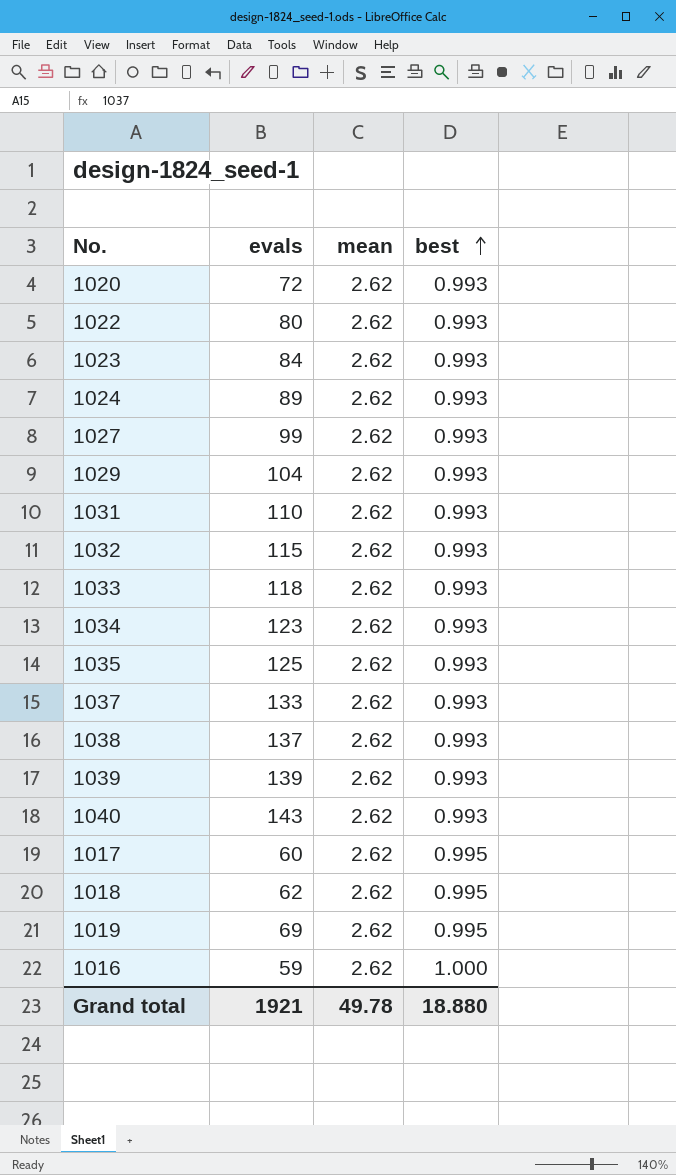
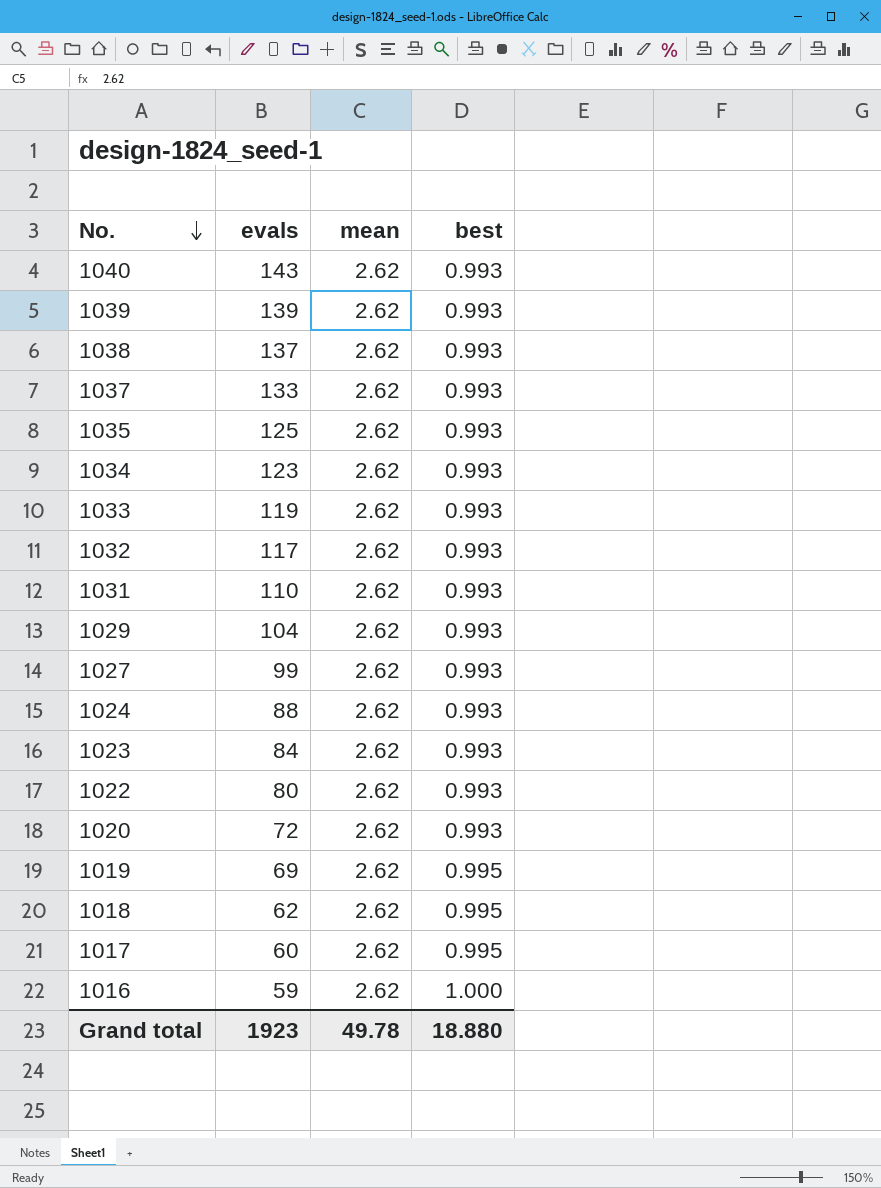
row order: best ascending -> No. descending
1033 | evals: 118 -> 119
1032 | evals: 115 -> 117
1024 | evals: 89 -> 88
Grand total | evals: 1921 -> 1923

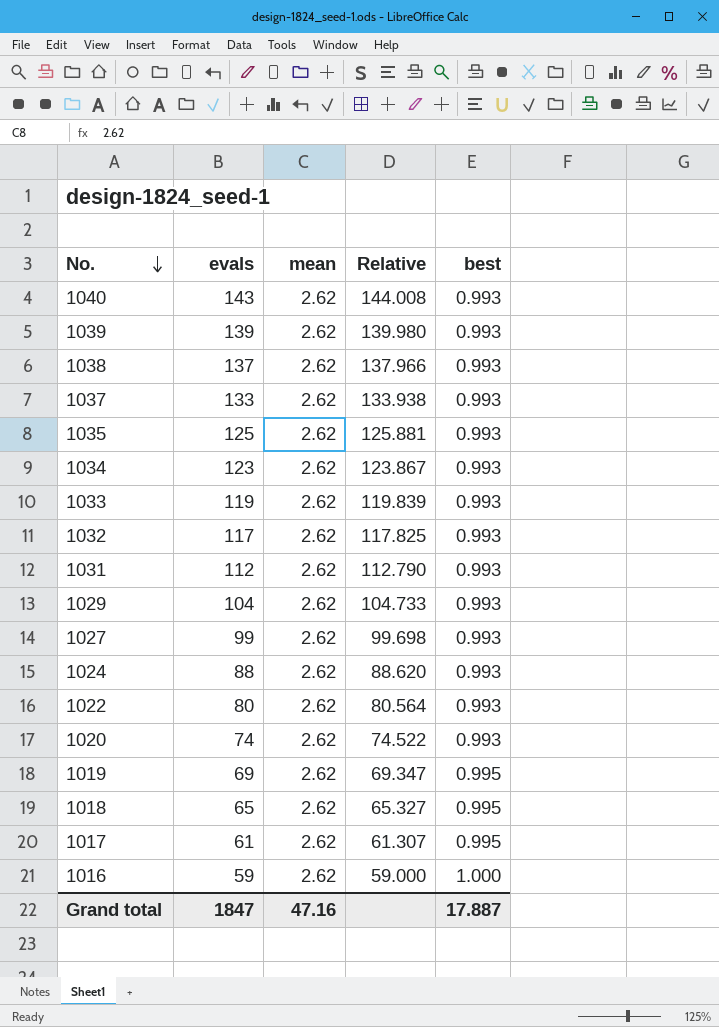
column Relative | formula: none -> [evals] / [best]
row 1023: 84 | 2.62 | 0.993 -> none
1031 | evals: 110 -> 112
1020 | evals: 72 -> 74
1018 | evals: 62 -> 65
1017 | evals: 60 -> 61
Grand total | evals: 1923 -> 1847
Grand total | mean: 49.78 -> 47.16
Grand total | best: 18.880 -> 17.887

